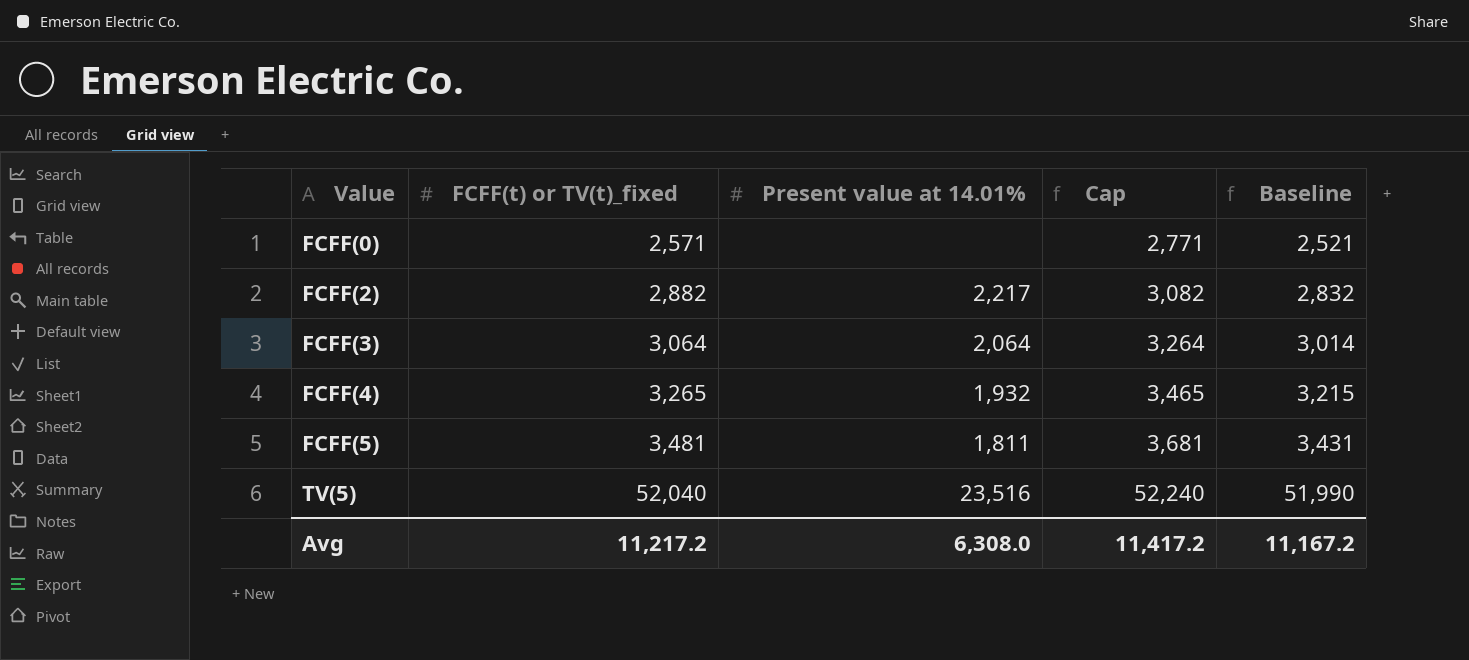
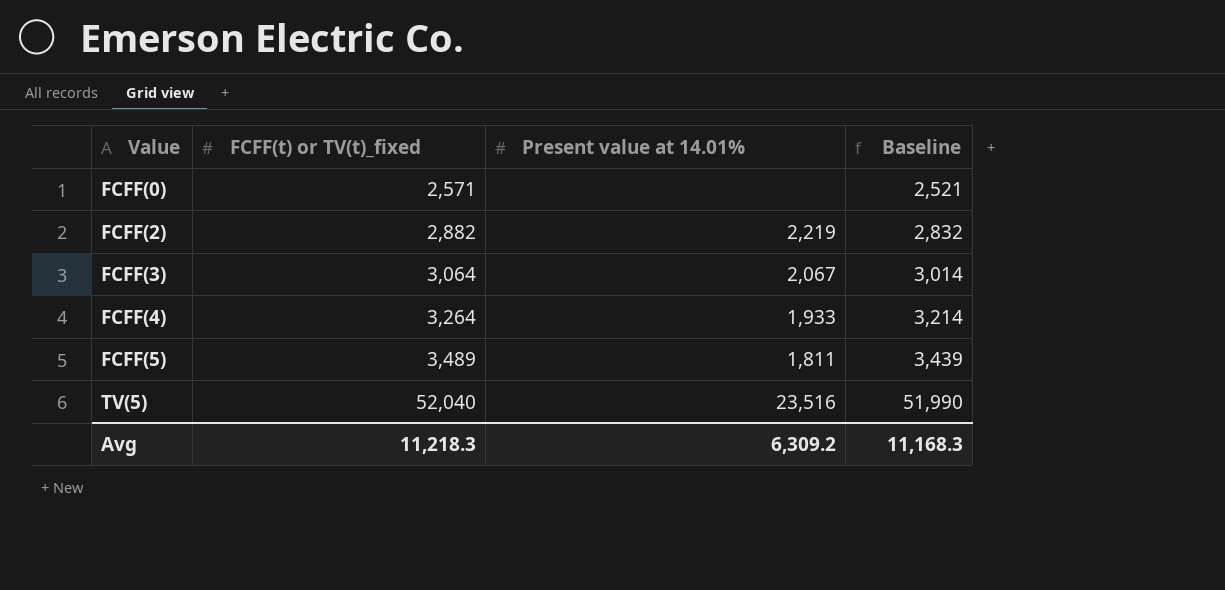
column Cap | formula: [FCFF(t) or TV(t)_fixed] + 200 -> none
FCFF(2) | Present value at 14.01%: 2,217 -> 2,219
FCFF(3) | Present value at 14.01%: 2,064 -> 2,067
FCFF(4) | FCFF(t) or TV(t)_fixed: 3,265 -> 3,264
FCFF(4) | Present value at 14.01%: 1,932 -> 1,933
FCFF(4) | Baseline: 3,215 -> 3,214
FCFF(5) | FCFF(t) or TV(t)_fixed: 3,481 -> 3,489
FCFF(5) | Baseline: 3,431 -> 3,439
Avg | FCFF(t) or TV(t)_fixed: 11,217.2 -> 11,218.3
Avg | Present value at 14.01%: 6,308.0 -> 6,309.2
Avg | Baseline: 11,167.2 -> 11,168.3

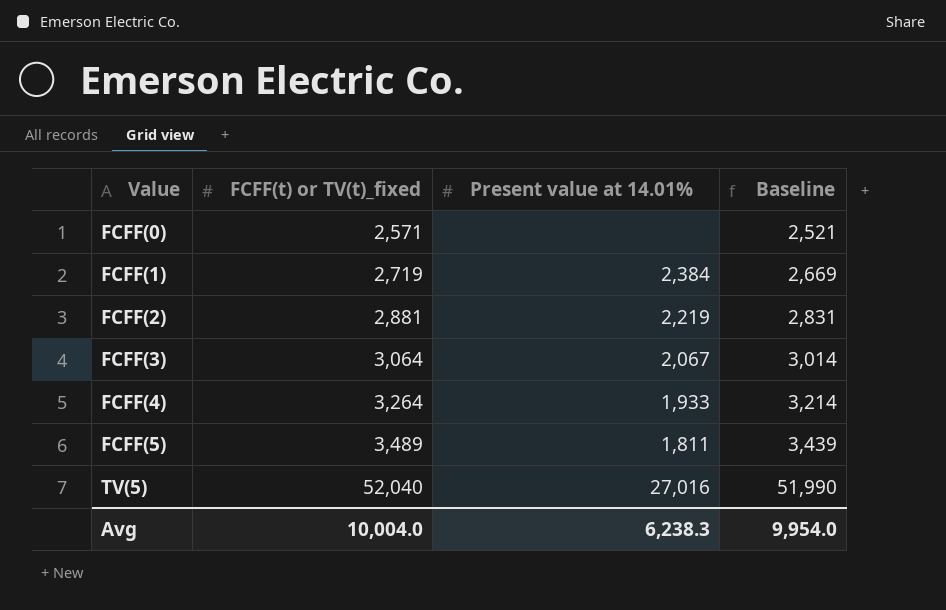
row FCFF(1): none -> 2,719 | 2,384 | 2,669
FCFF(2) | FCFF(t) or TV(t)_fixed: 2,882 -> 2,881
FCFF(2) | Baseline: 2,832 -> 2,831
TV(5) | Present value at 14.01%: 23,516 -> 27,016
Avg | FCFF(t) or TV(t)_fixed: 11,218.3 -> 10,004.0
Avg | Present value at 14.01%: 6,309.2 -> 6,238.3
Avg | Baseline: 11,168.3 -> 9,954.0

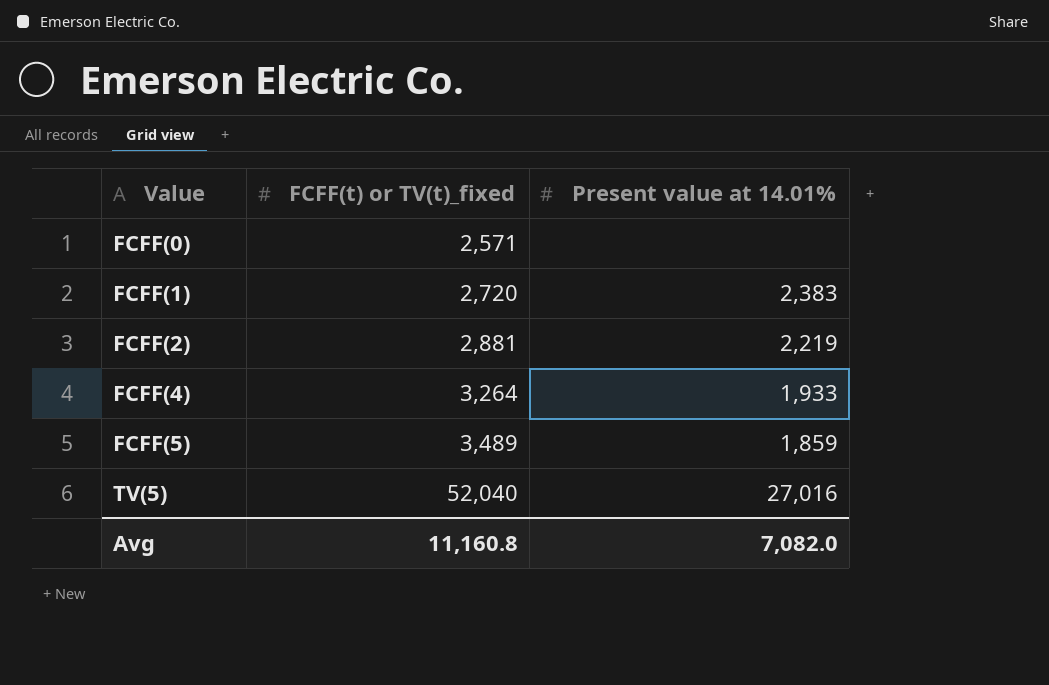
column Baseline | formula: [FCFF(t) or TV(t)_fixed] - 50 -> none
row FCFF(3): 3,064 | 2,067 | 3,014 -> none
FCFF(1) | FCFF(t) or TV(t)_fixed: 2,719 -> 2,720
FCFF(1) | Present value at 14.01%: 2,384 -> 2,383
FCFF(5) | Present value at 14.01%: 1,811 -> 1,859
Avg | FCFF(t) or TV(t)_fixed: 10,004.0 -> 11,160.8
Avg | Present value at 14.01%: 6,238.3 -> 7,082.0

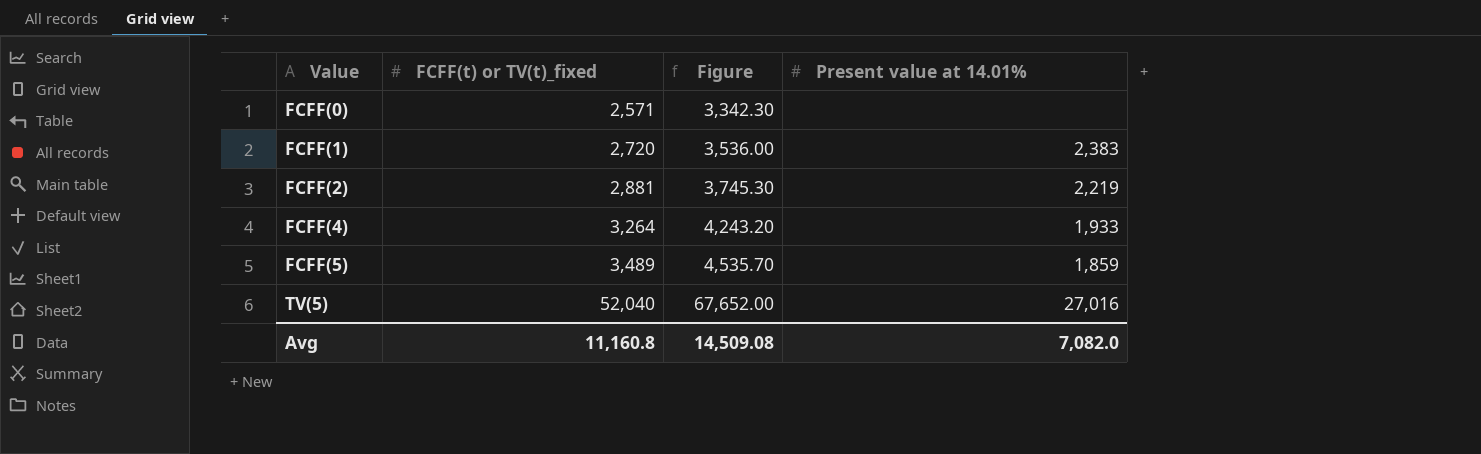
column Figure | formula: none -> [FCFF(t) or TV(t)_fixed] * 1.3

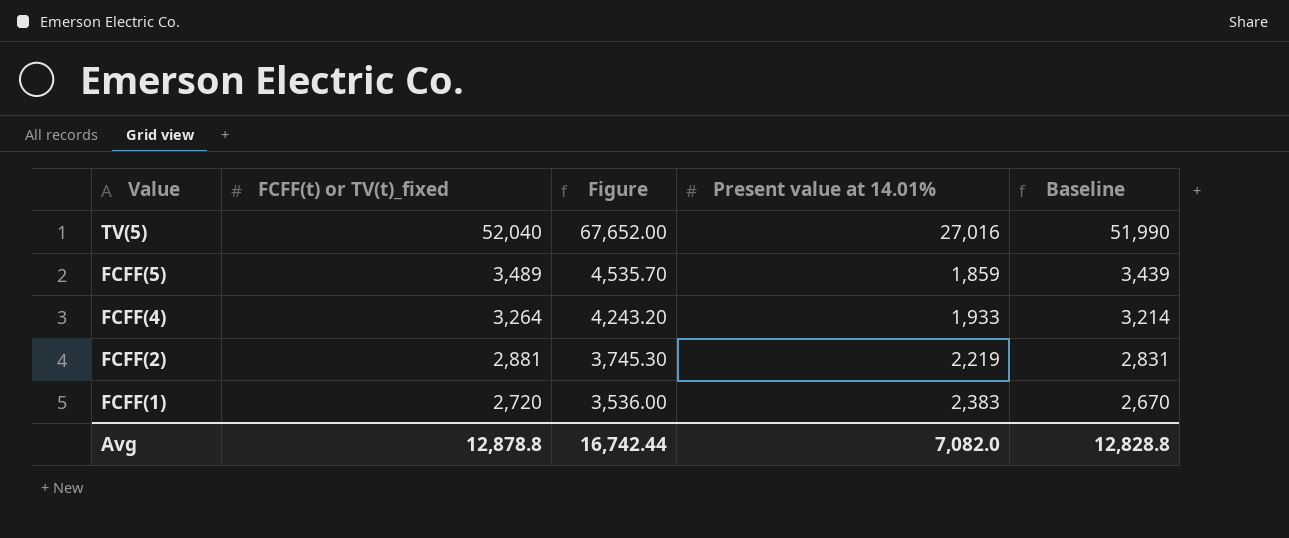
row order: Value ascending -> Value descending
column Baseline | formula: none -> [FCFF(t) or TV(t)_fixed] - 50
row FCFF(0): 2,571 | 3,342.30 | none -> none
Avg | FCFF(t) or TV(t)_fixed: 11,160.8 -> 12,878.8
Avg | Figure: 14,509.08 -> 16,742.44

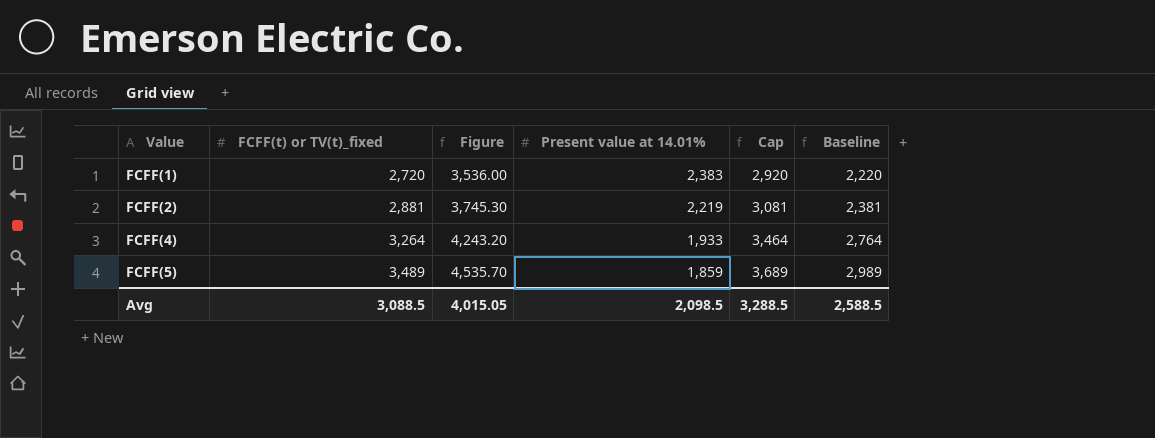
row order: Value descending -> Value ascending
column Cap | formula: none -> [FCFF(t) or TV(t)_fixed] + 200
column Baseline | formula: [FCFF(t) or TV(t)_fixed] - 50 -> [FCFF(t) or TV(t)_fixed] - 500
row TV(5): 52,040 | 67,652.00 | 27,016 | 51,990 -> none
Avg | FCFF(t) or TV(t)_fixed: 12,878.8 -> 3,088.5
Avg | Figure: 16,742.44 -> 4,015.05
Avg | Present value at 14.01%: 7,082.0 -> 2,098.5
Avg | Baseline: 12,828.8 -> 2,588.5

